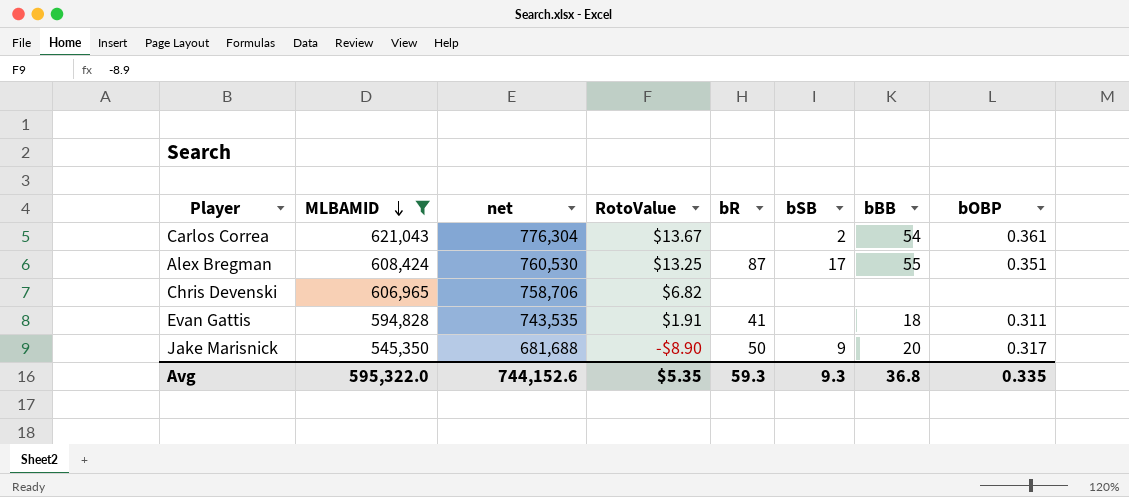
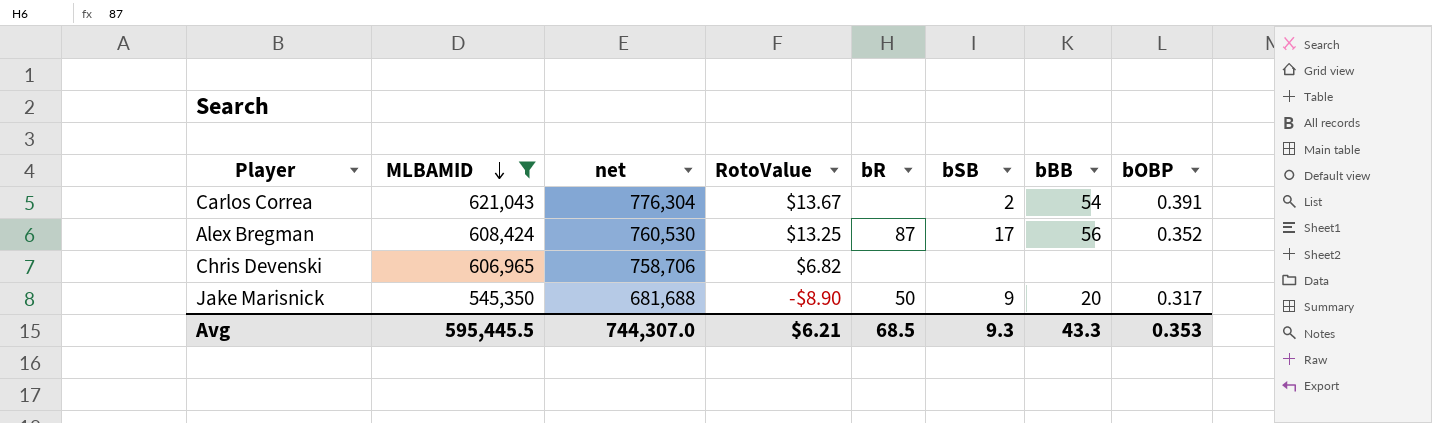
row Evan Gattis: 594,828 | 743,535 | $1.91 | 41 | none | 18 | 0.311 -> none
Carlos Correa | bOBP: 0.361 -> 0.391
Alex Bregman | bBB: 55 -> 56
Alex Bregman | bOBP: 0.351 -> 0.352
Avg | MLBAMID: 595,322.0 -> 595,445.5
Avg | net: 744,152.6 -> 744,307.0
Avg | RotoValue: $5.35 -> $6.21
Avg | bR: 59.3 -> 68.5
Avg | bBB: 36.8 -> 43.3
Avg | bOBP: 0.335 -> 0.353

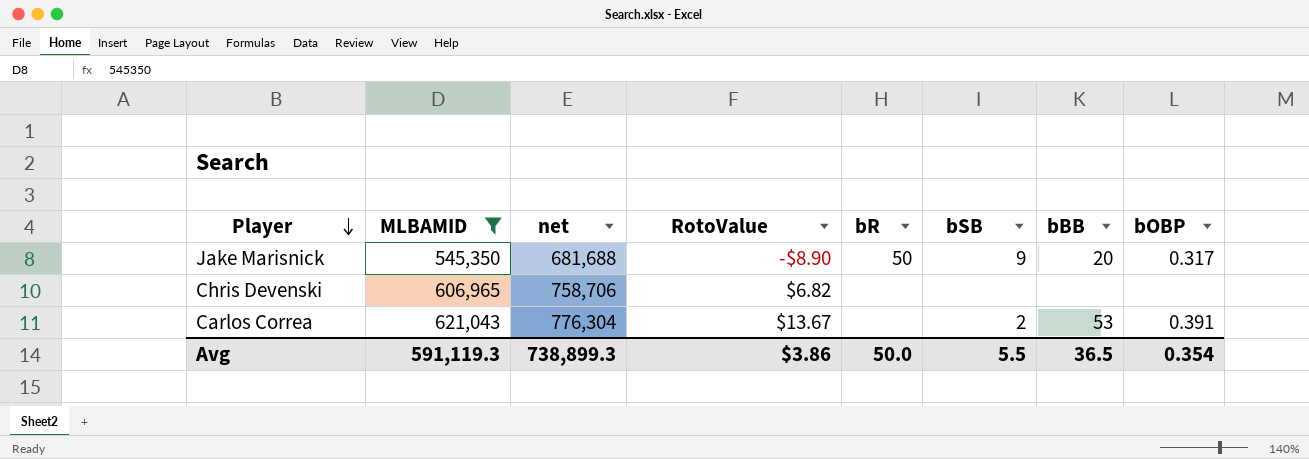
row order: MLBAMID descending -> Player descending
row Alex Bregman: 608,424 | 760,530 | $13.25 | 87 | 17 | 56 | 0.352 -> none
Carlos Correa | bBB: 54 -> 53
Avg | MLBAMID: 595,445.5 -> 591,119.3
Avg | net: 744,307.0 -> 738,899.3
Avg | RotoValue: $6.21 -> $3.86
Avg | bR: 68.5 -> 50.0
Avg | bSB: 9.3 -> 5.5
Avg | bBB: 43.3 -> 36.5
Avg | bOBP: 0.353 -> 0.354

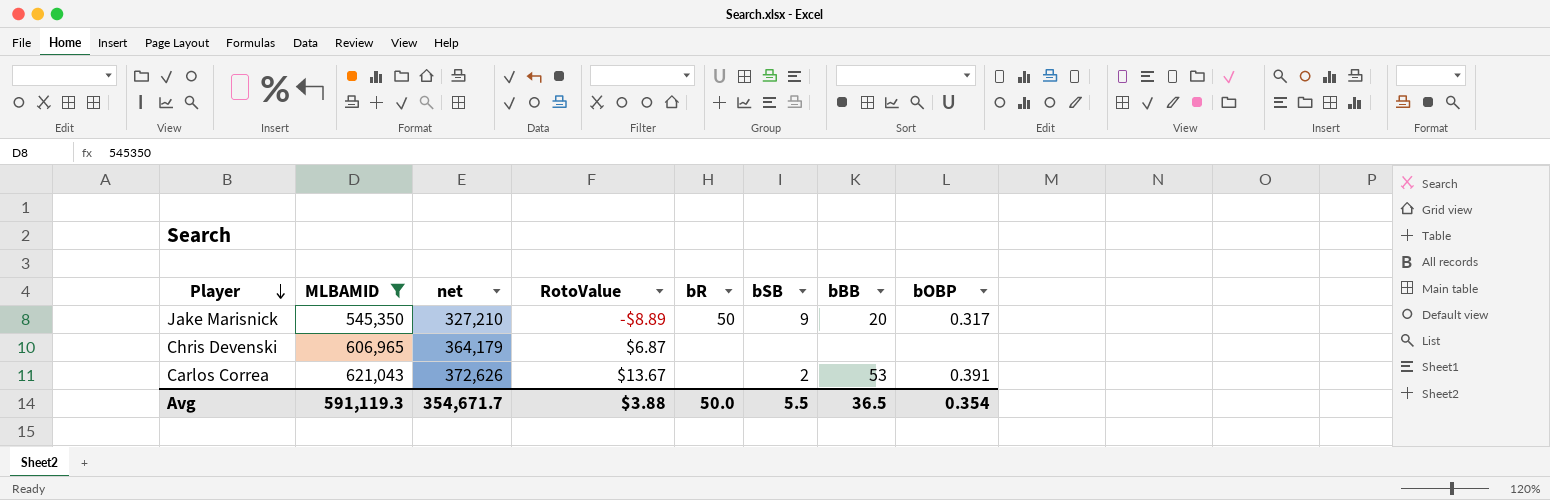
column net | formula: [MLBAMID] * 1.25 -> [MLBAMID] * 0.6
Jake Marisnick | RotoValue: -$8.90 -> -$8.89
Chris Devenski | RotoValue: $6.82 -> $6.87
Avg | net: 738,899.3 -> 354,671.7
Avg | RotoValue: $3.86 -> $3.88

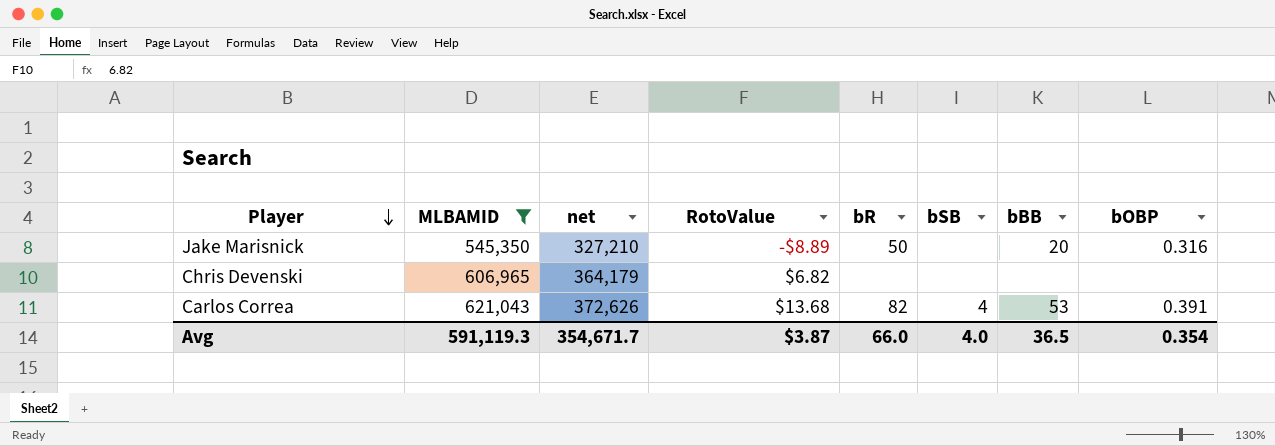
Jake Marisnick | bSB: 9 -> none
Jake Marisnick | bOBP: 0.317 -> 0.316
Chris Devenski | RotoValue: $6.87 -> $6.82
Carlos Correa | RotoValue: $13.67 -> $13.68
Carlos Correa | bR: none -> 82
Carlos Correa | bSB: 2 -> 4
Avg | RotoValue: $3.88 -> $3.87
Avg | bR: 50.0 -> 66.0
Avg | bSB: 5.5 -> 4.0

